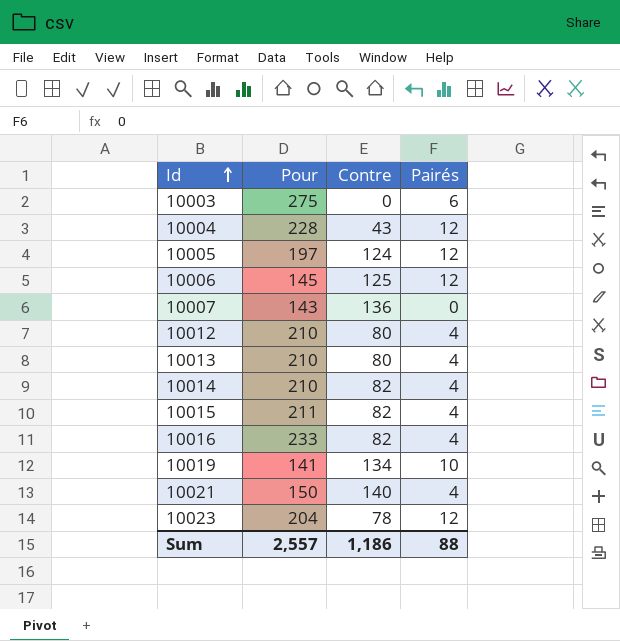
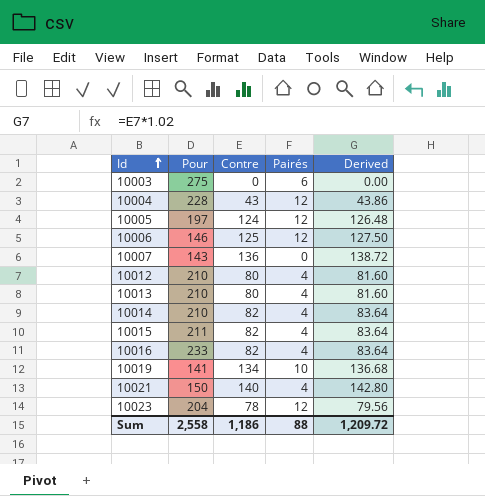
column Derived | formula: none -> [Contre] * 1.02
10006 | Pour: 145 -> 146
Sum | Pour: 2,557 -> 2,558

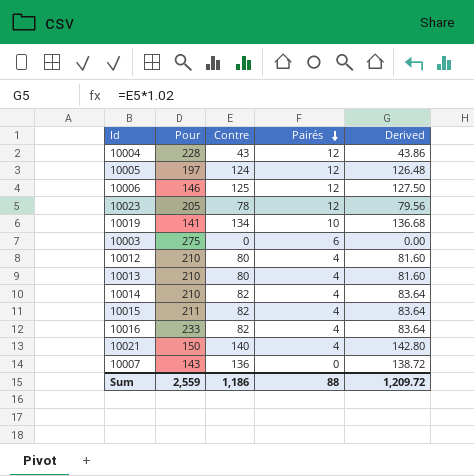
row order: Id ascending -> Pairés descending
10023 | Pour: 204 -> 205
Sum | Pour: 2,558 -> 2,559

